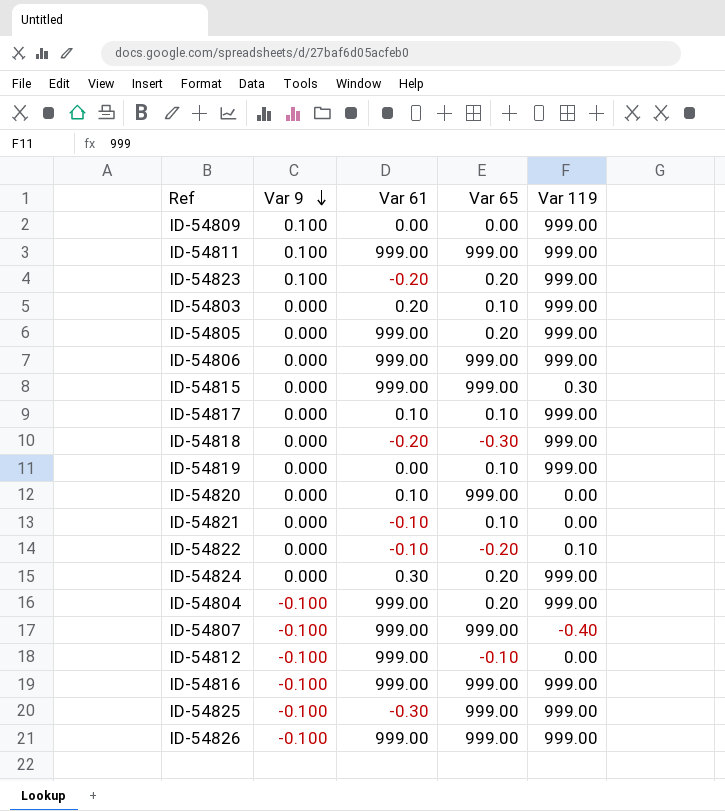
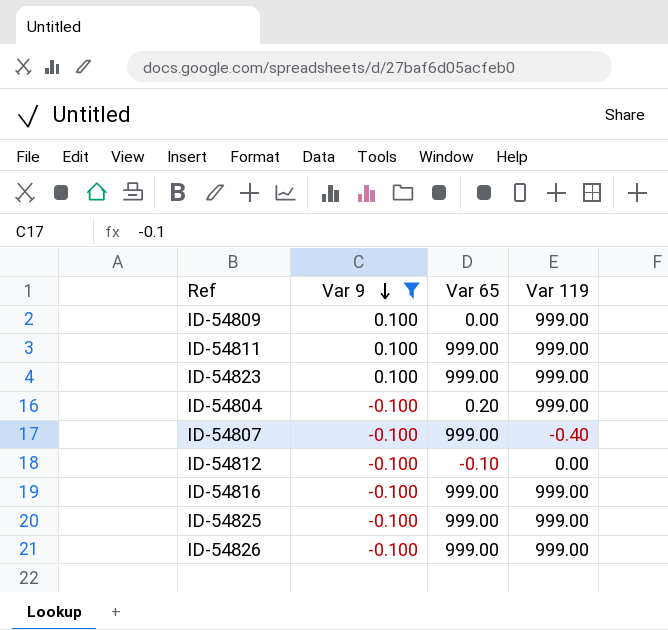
filter: none -> Var 9 != 0.000
column Var 61 | position: 3 -> none
ID-54823 | Var 65: 0.20 -> 999.00

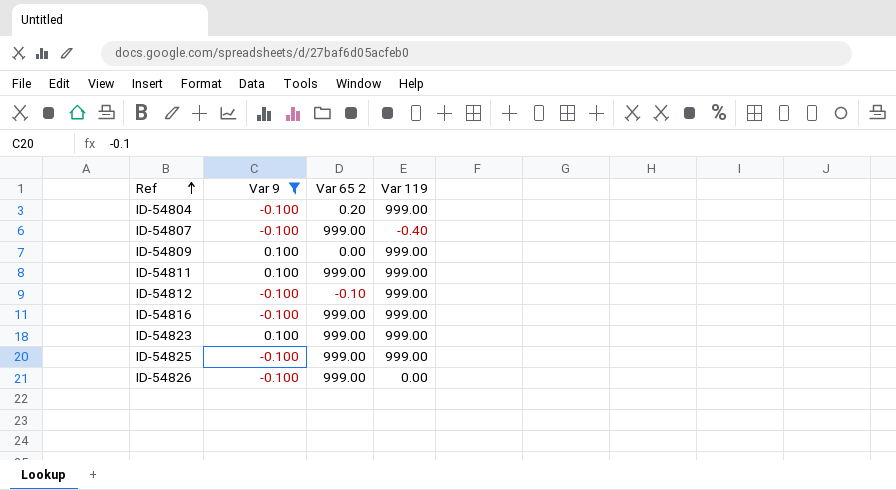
row order: Var 9 descending -> Ref ascending
column name: Var 65 -> Var 65 2
ID-54812 | Var 119: 0.00 -> 999.00
ID-54826 | Var 119: 999.00 -> 0.00

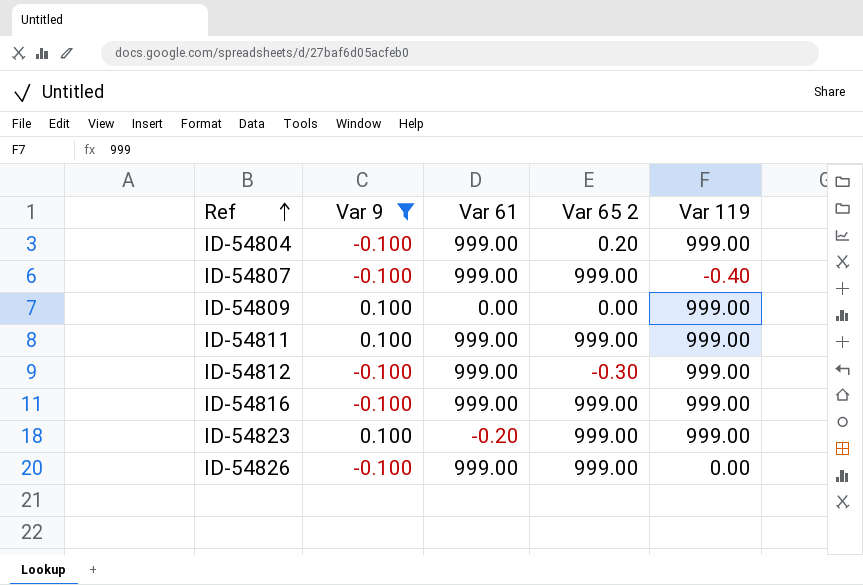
column Var 61 | position: none -> 3
row ID-54825: -0.100 | 999.00 | 999.00 -> none
ID-54812 | Var 65 2: -0.10 -> -0.30

